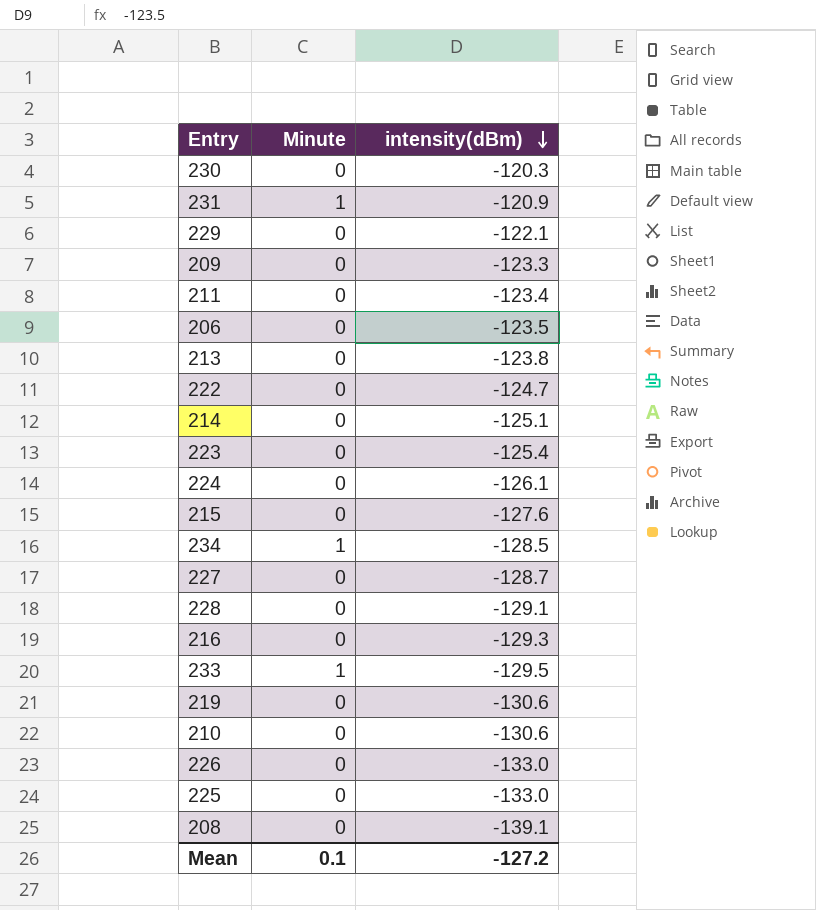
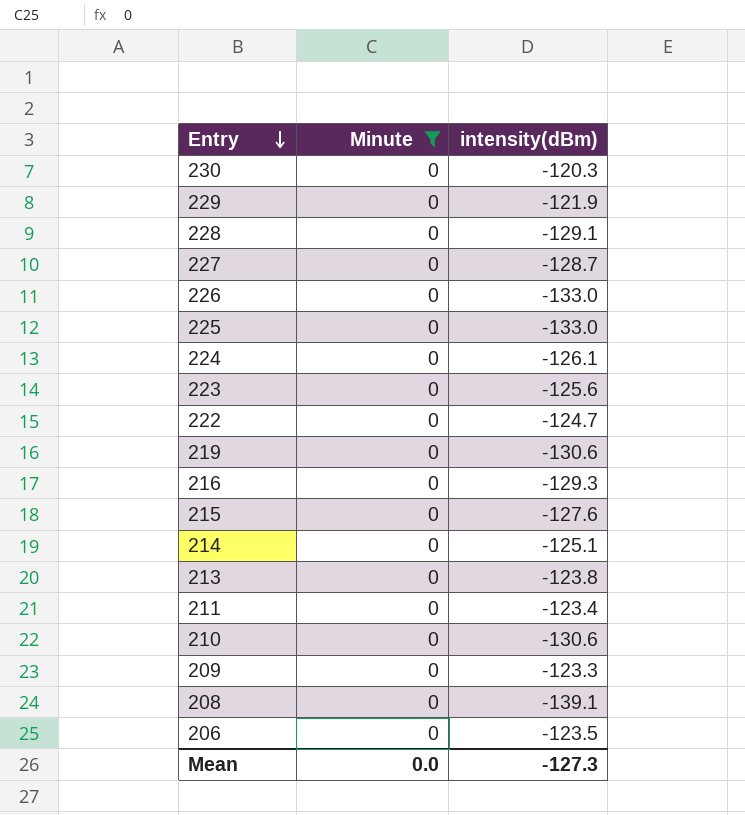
filter: none -> Minute = 0
row order: intensity(dBm) descending -> Entry descending
229 | intensity(dBm): -122.1 -> -121.9
223 | intensity(dBm): -125.4 -> -125.6
Mean | Minute: 0.1 -> 0.0
Mean | intensity(dBm): -127.2 -> -127.3

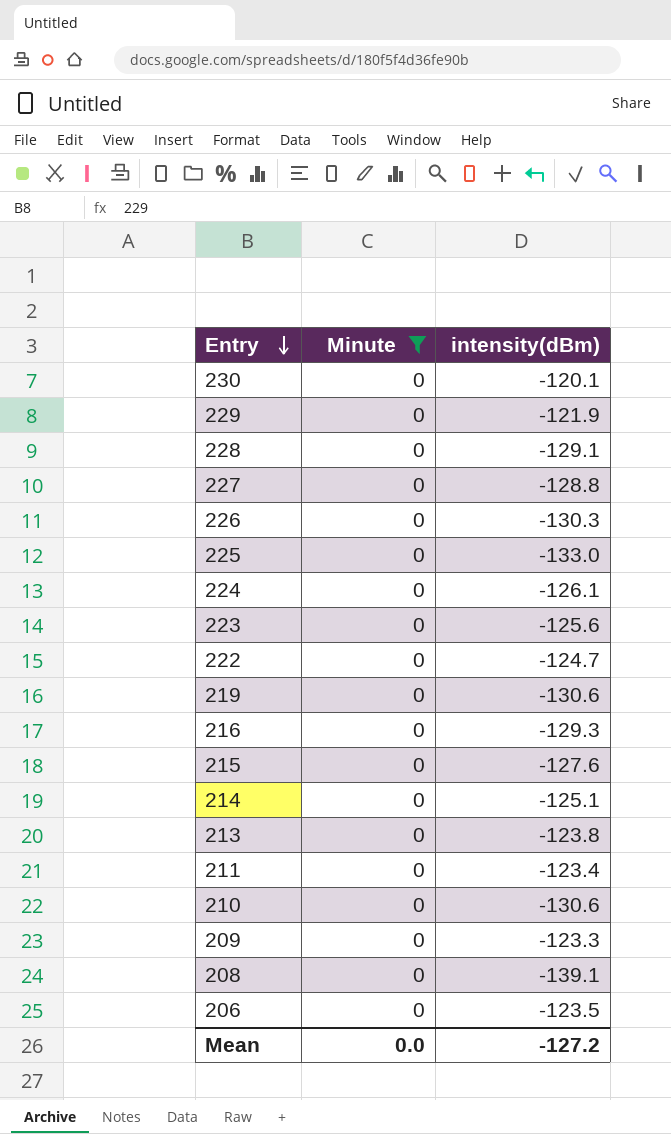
230 | intensity(dBm): -120.3 -> -120.1
227 | intensity(dBm): -128.7 -> -128.8
226 | intensity(dBm): -133.0 -> -130.3
Mean | intensity(dBm): -127.3 -> -127.2

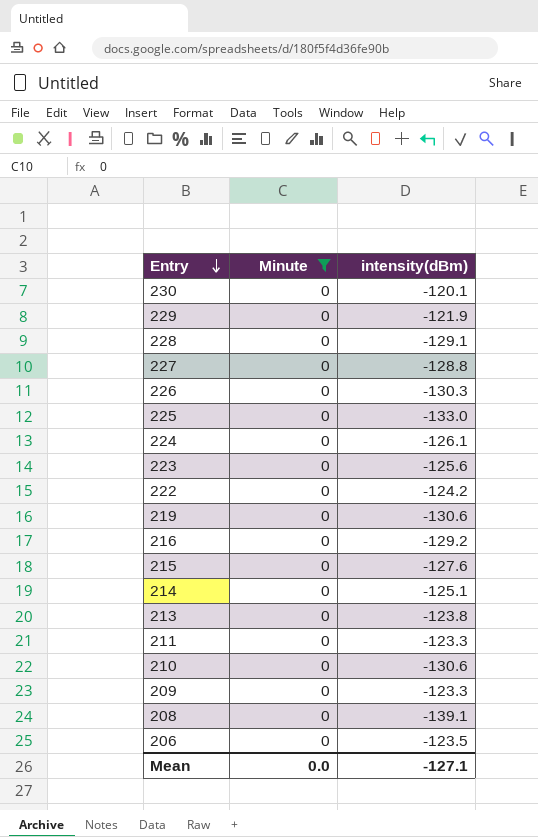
222 | intensity(dBm): -124.7 -> -124.2
216 | intensity(dBm): -129.3 -> -129.2
211 | intensity(dBm): -123.4 -> -123.3
Mean | intensity(dBm): -127.2 -> -127.1

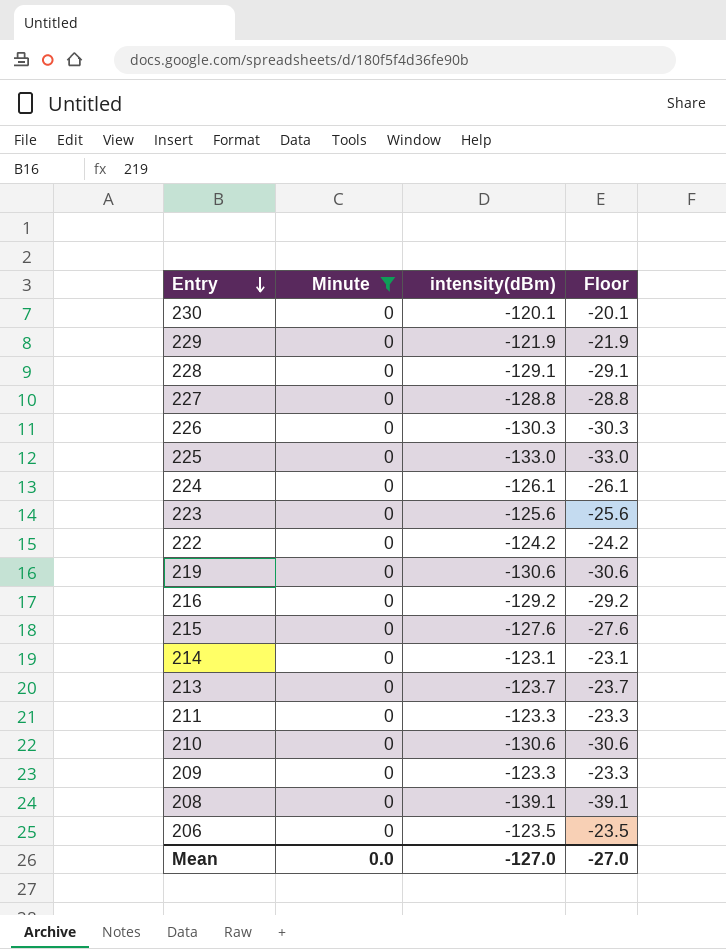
column Floor | formula: none -> [intensity(dBm)] + 100
214 | intensity(dBm): -125.1 -> -123.1
213 | intensity(dBm): -123.8 -> -123.7
Mean | intensity(dBm): -127.1 -> -127.0

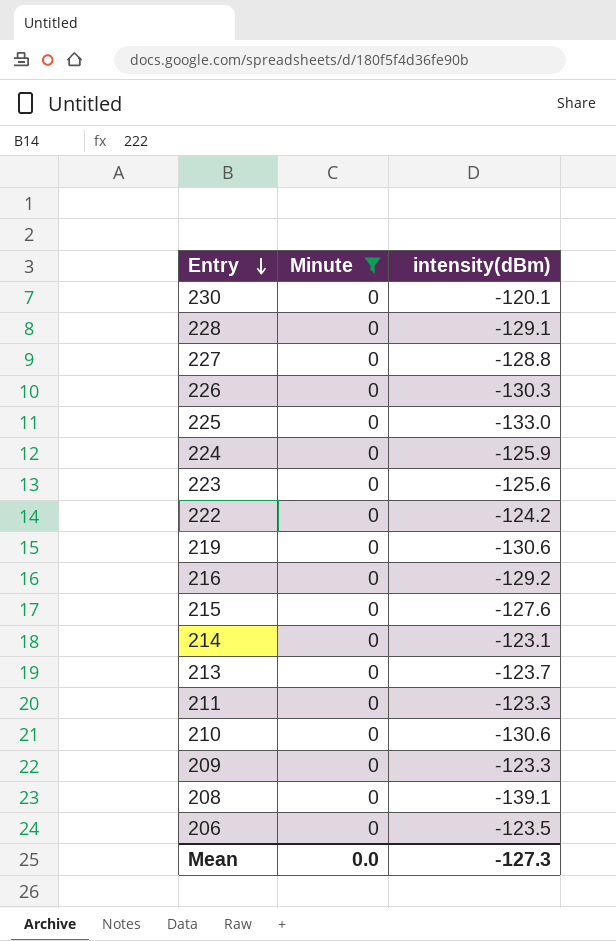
column Floor | formula: [intensity(dBm)] + 100 -> none
row 229: 0 | -121.9 | -21.9 -> none
224 | intensity(dBm): -126.1 -> -125.9
Mean | intensity(dBm): -127.0 -> -127.3

